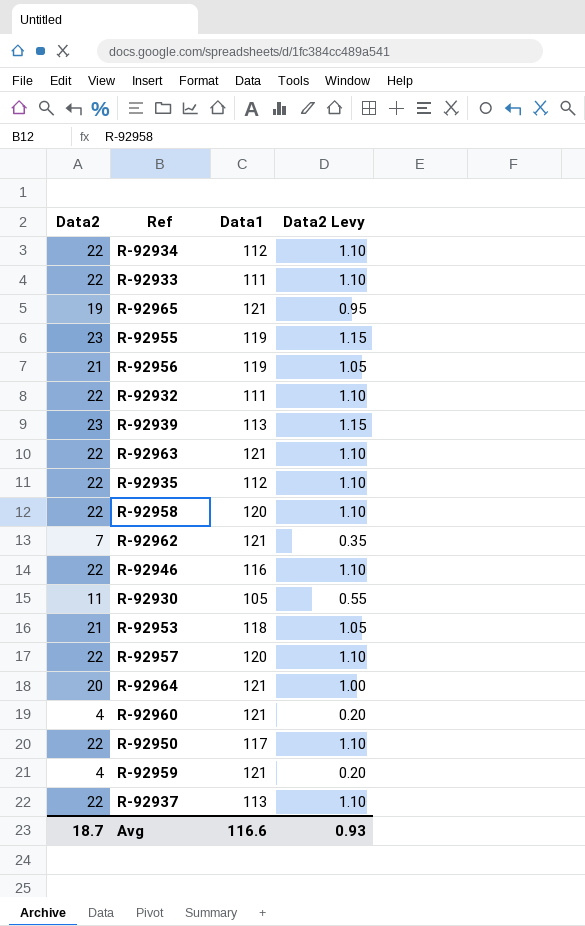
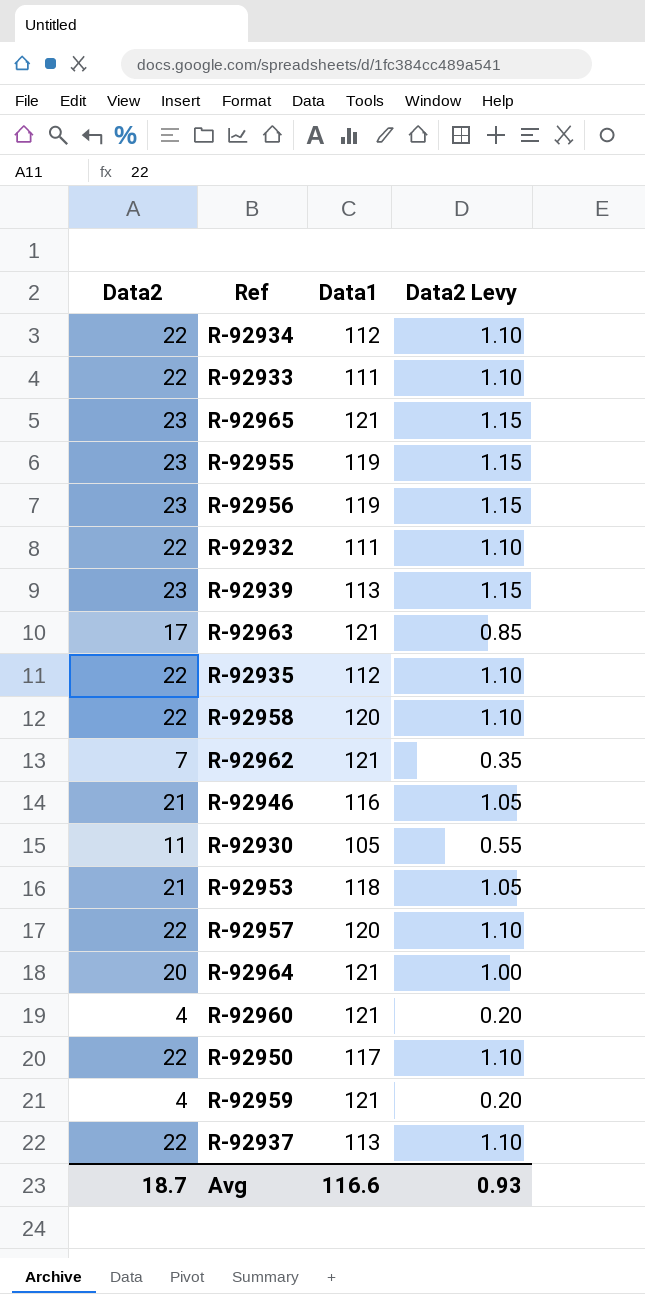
R-92965 | Data2: 19 -> 23
R-92965 | Data2 Levy: 0.95 -> 1.15
R-92956 | Data2: 21 -> 23
R-92956 | Data2 Levy: 1.05 -> 1.15
R-92963 | Data2: 22 -> 17
R-92963 | Data2 Levy: 1.10 -> 0.85
R-92946 | Data2: 22 -> 21
R-92946 | Data2 Levy: 1.10 -> 1.05

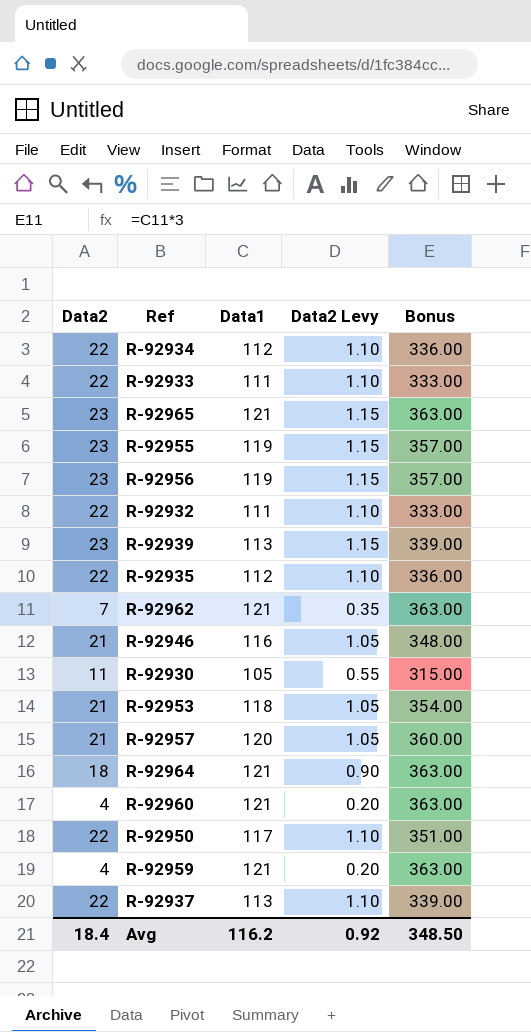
column Bonus | formula: none -> [Data1] * 3
row R-92963: 17 | 121 | 0.85 -> none
row R-92958: 22 | 120 | 1.10 -> none
R-92957 | Data2: 22 -> 21
R-92957 | Data2 Levy: 1.10 -> 1.05
R-92964 | Data2: 20 -> 18
R-92964 | Data2 Levy: 1.00 -> 0.90
Avg | Data2: 18.7 -> 18.4
Avg | Data1: 116.6 -> 116.2
Avg | Data2 Levy: 0.93 -> 0.92

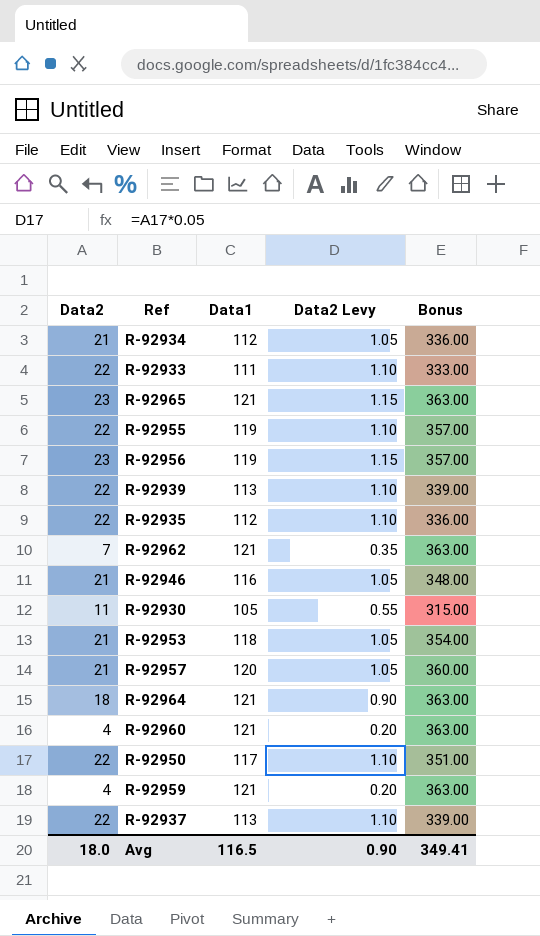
row R-92932: 22 | 111 | 1.10 | 333.00 -> none
R-92934 | Data2: 22 -> 21
R-92934 | Data2 Levy: 1.10 -> 1.05
R-92955 | Data2: 23 -> 22
R-92955 | Data2 Levy: 1.15 -> 1.10
R-92939 | Data2: 23 -> 22
R-92939 | Data2 Levy: 1.15 -> 1.10
Avg | Data2: 18.4 -> 18.0
Avg | Data1: 116.2 -> 116.5
Avg | Data2 Levy: 0.92 -> 0.90
Avg | Bonus: 348.50 -> 349.41

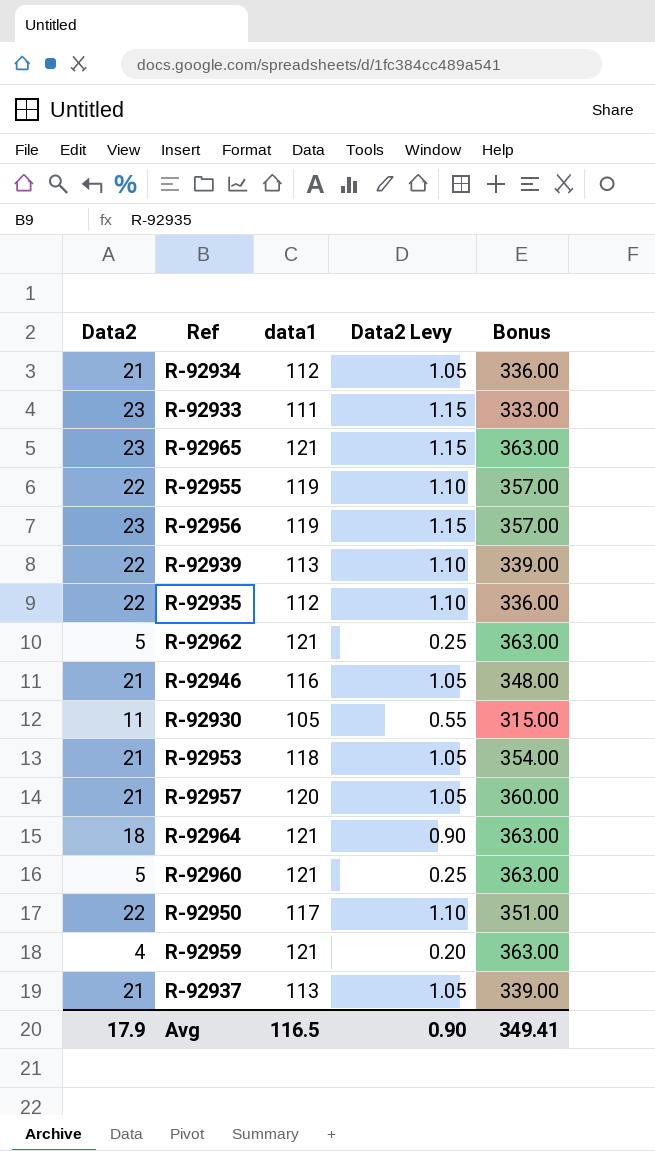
column name: Data1 -> data1
R-92933 | Data2: 22 -> 23
R-92933 | Data2 Levy: 1.10 -> 1.15
R-92962 | Data2: 7 -> 5
R-92962 | Data2 Levy: 0.35 -> 0.25
R-92960 | Data2: 4 -> 5
R-92960 | Data2 Levy: 0.20 -> 0.25
R-92937 | Data2: 22 -> 21
R-92937 | Data2 Levy: 1.10 -> 1.05
Avg | Data2: 18.0 -> 17.9

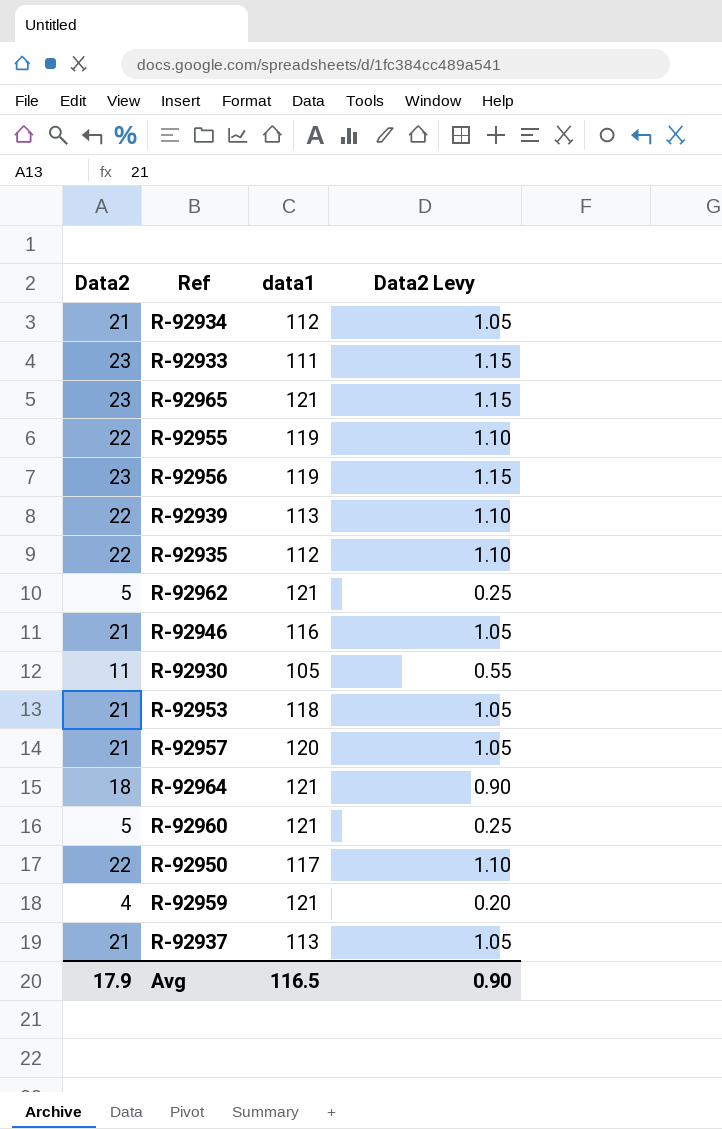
column Bonus | formula: [data1] * 3 -> none

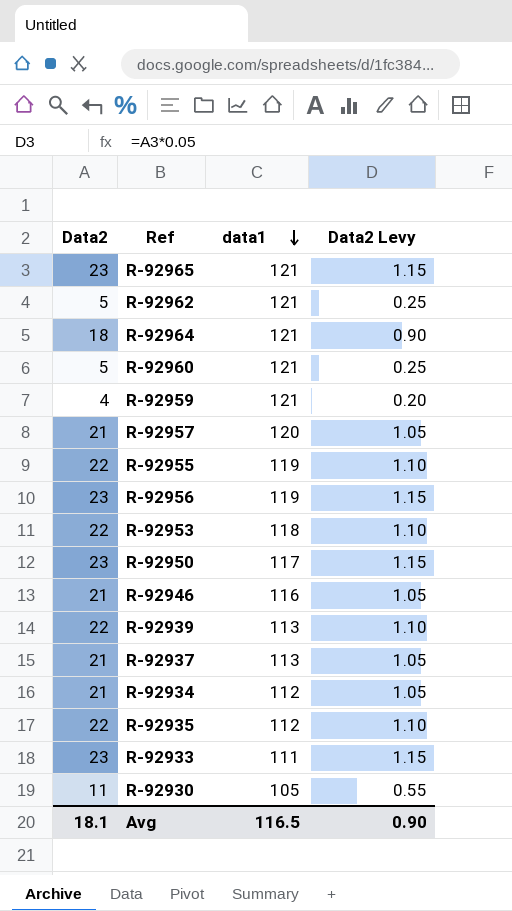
row order: none -> data1 descending
R-92953 | Data2: 21 -> 22
R-92953 | Data2 Levy: 1.05 -> 1.10
R-92950 | Data2: 22 -> 23
R-92950 | Data2 Levy: 1.10 -> 1.15
Avg | Data2: 17.9 -> 18.1

